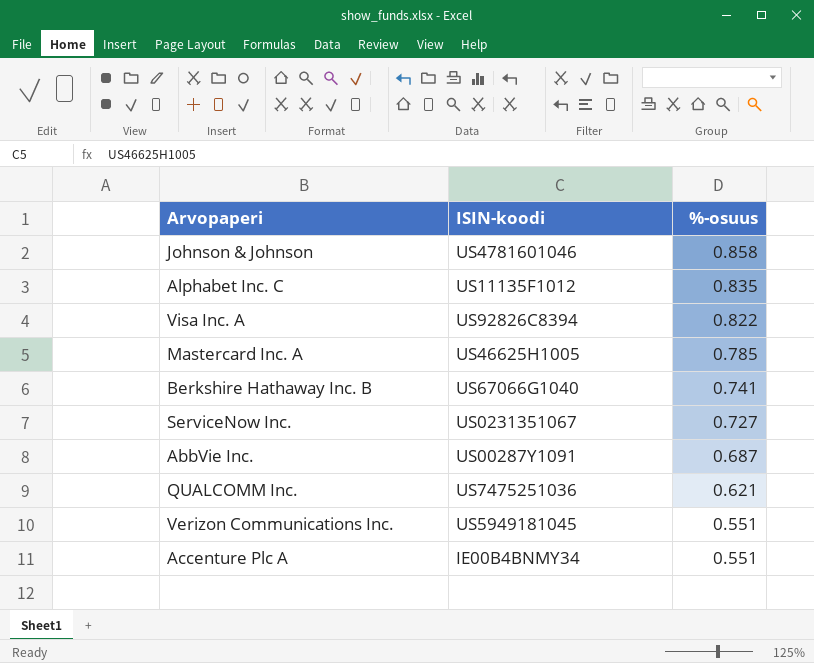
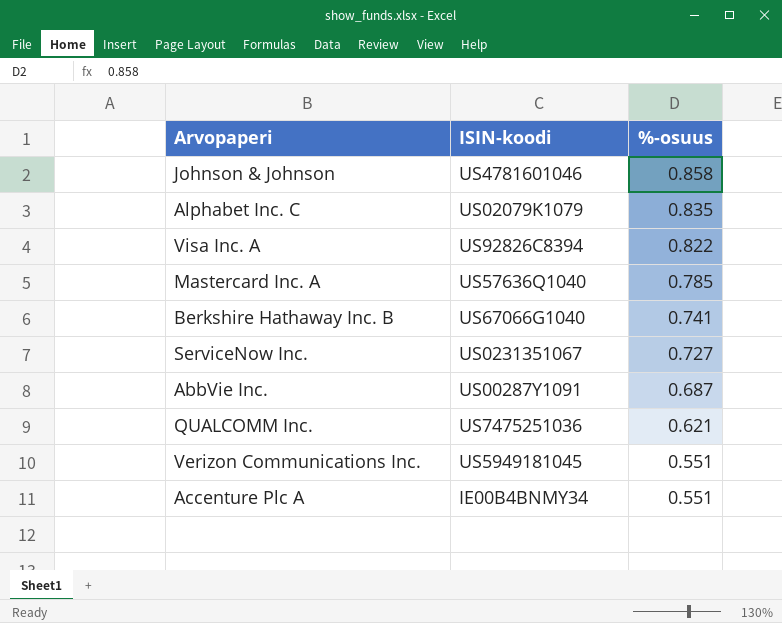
Alphabet Inc. C | ISIN-koodi: US11135F1012 -> US02079K1079
Mastercard Inc. A | ISIN-koodi: US46625H1005 -> US57636Q1040

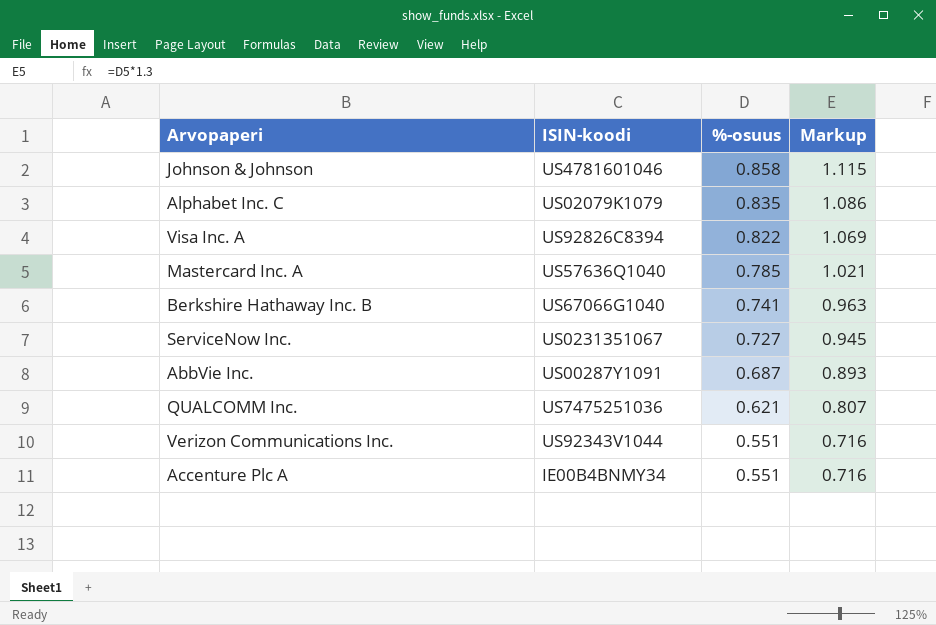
column Markup | formula: none -> [%-osuus] * 1.3
Verizon Communications Inc. | ISIN-koodi: US5949181045 -> US92343V1044

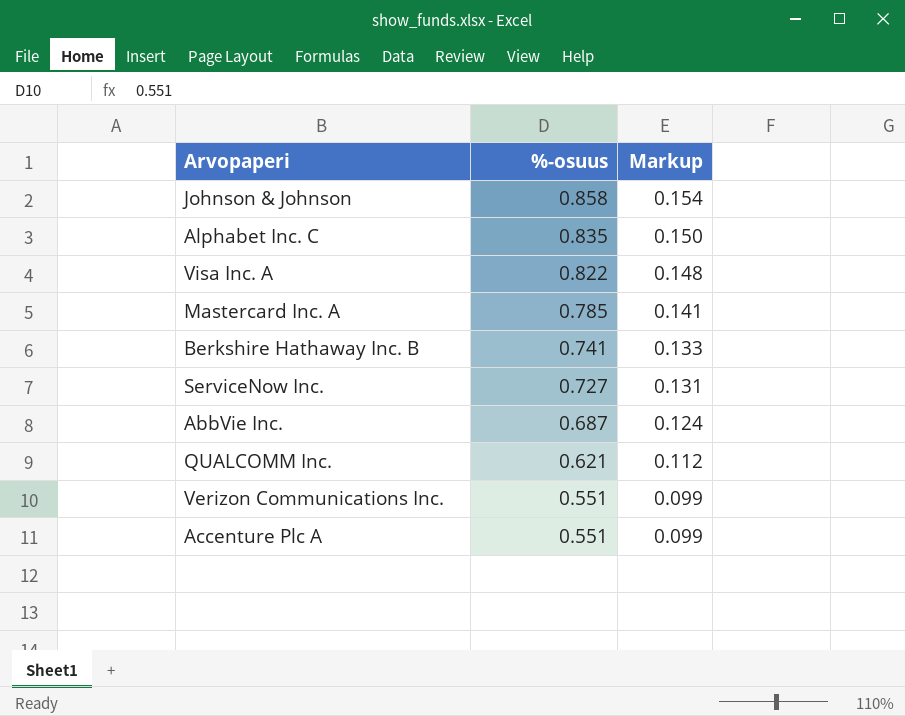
column ISIN-koodi | position: 2 -> none
column Markup | formula: [%-osuus] * 1.3 -> [%-osuus] * 0.18

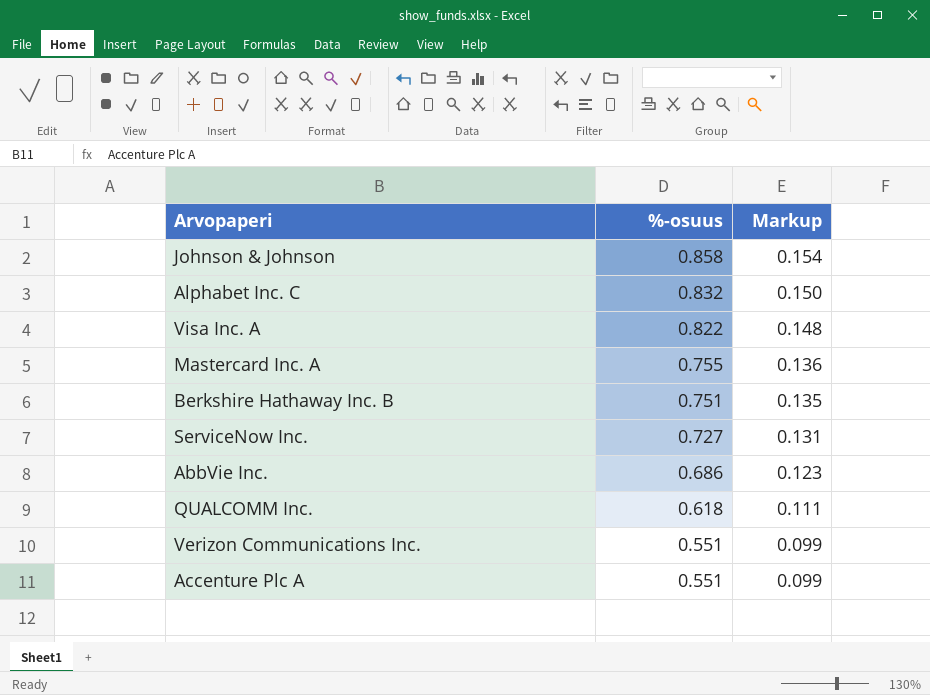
Alphabet Inc. C | %-osuus: 0.835 -> 0.832
Mastercard Inc. A | %-osuus: 0.785 -> 0.755
Mastercard Inc. A | Markup: 0.141 -> 0.136
Berkshire Hathaway Inc. B | %-osuus: 0.741 -> 0.751
Berkshire Hathaway Inc. B | Markup: 0.133 -> 0.135
AbbVie Inc. | %-osuus: 0.687 -> 0.686
AbbVie Inc. | Markup: 0.124 -> 0.123
QUALCOMM Inc. | %-osuus: 0.621 -> 0.618
QUALCOMM Inc. | Markup: 0.112 -> 0.111

